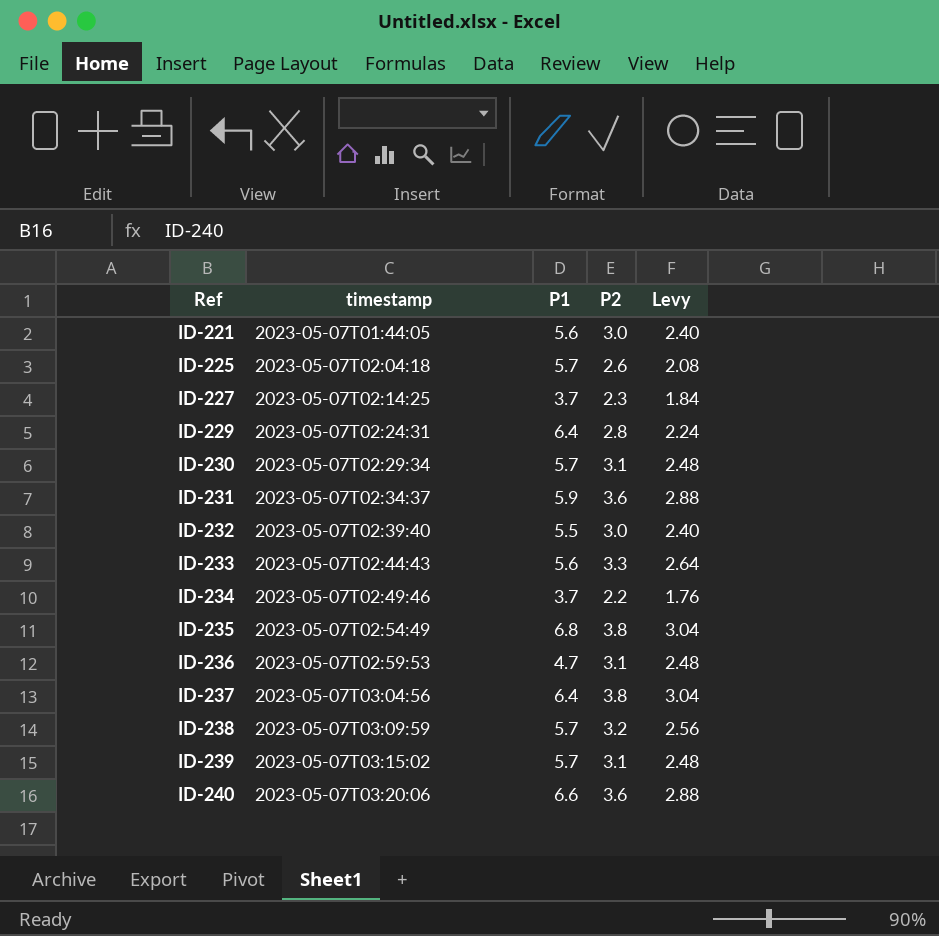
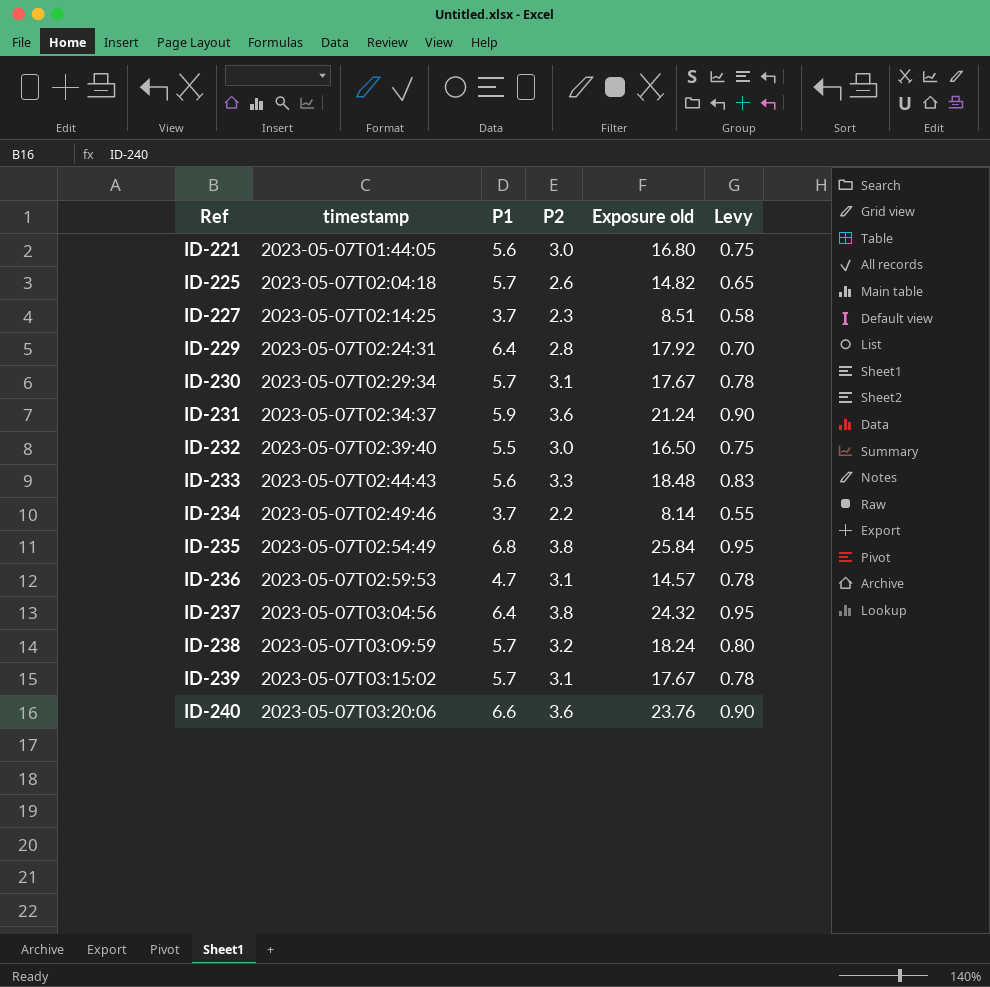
column Exposure old | formula: none -> [P1] * [P2]
column Levy | formula: [P2] * 0.8 -> [P2] * 0.25

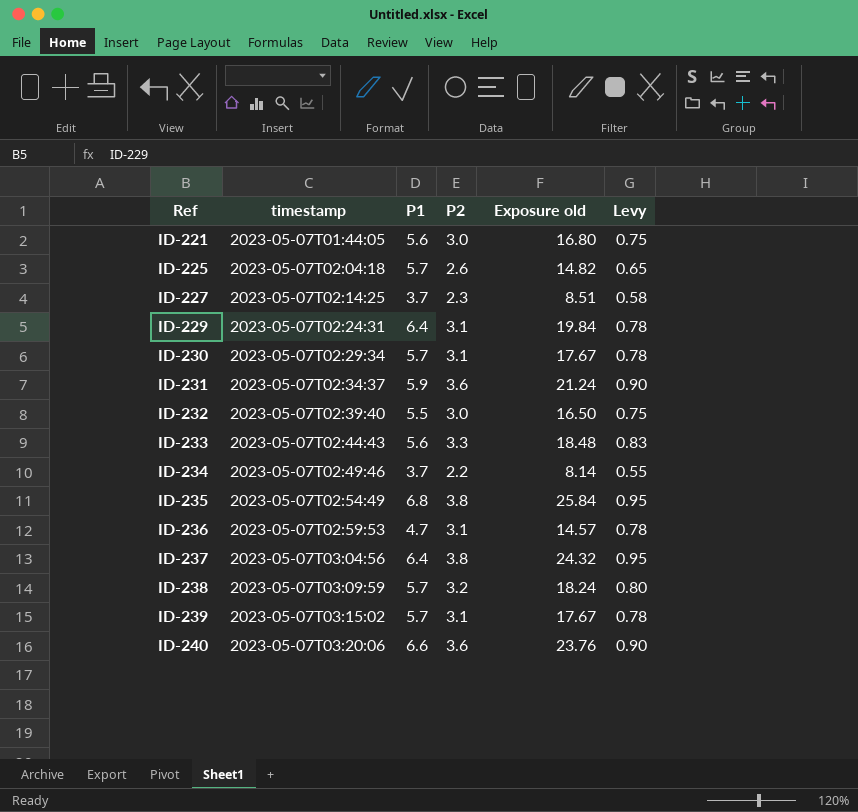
ID-229 | P2: 2.8 -> 3.1
ID-229 | Exposure old: 17.92 -> 19.84
ID-229 | Levy: 0.70 -> 0.78

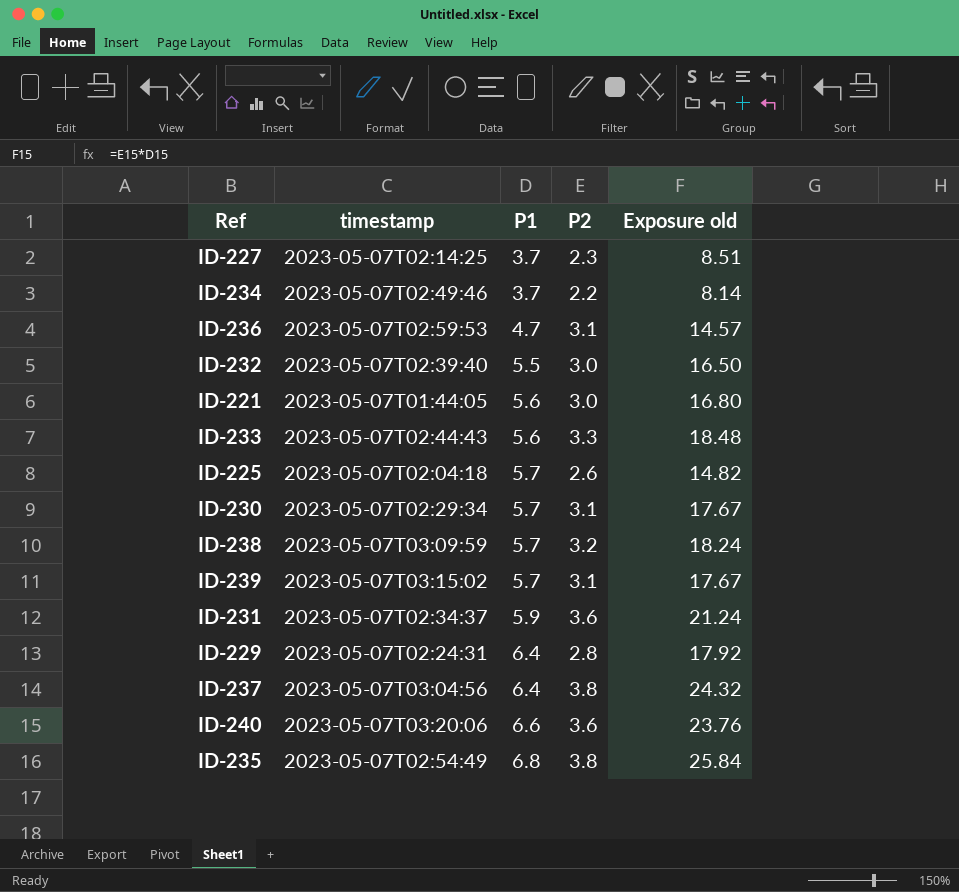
row order: Ref ascending -> P1 ascending
column Levy | formula: [P2] * 0.25 -> none
ID-229 | P2: 3.1 -> 2.8
ID-229 | Exposure old: 19.84 -> 17.92

